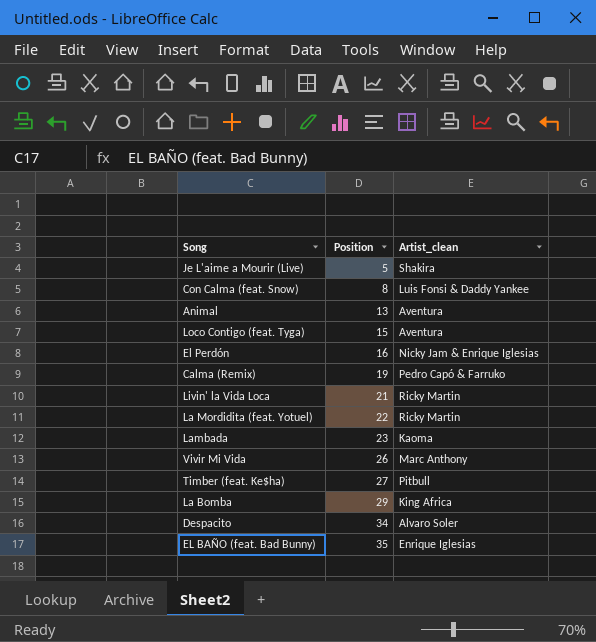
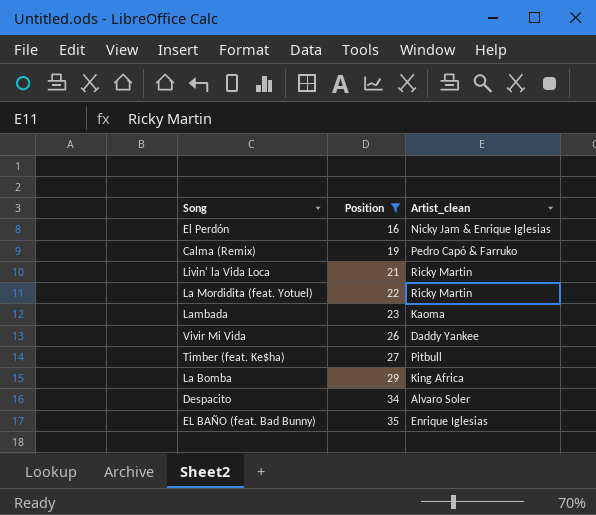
filter: none -> Position >= 16
Vivir Mi Vida | Artist_clean: Marc Anthony -> Daddy Yankee

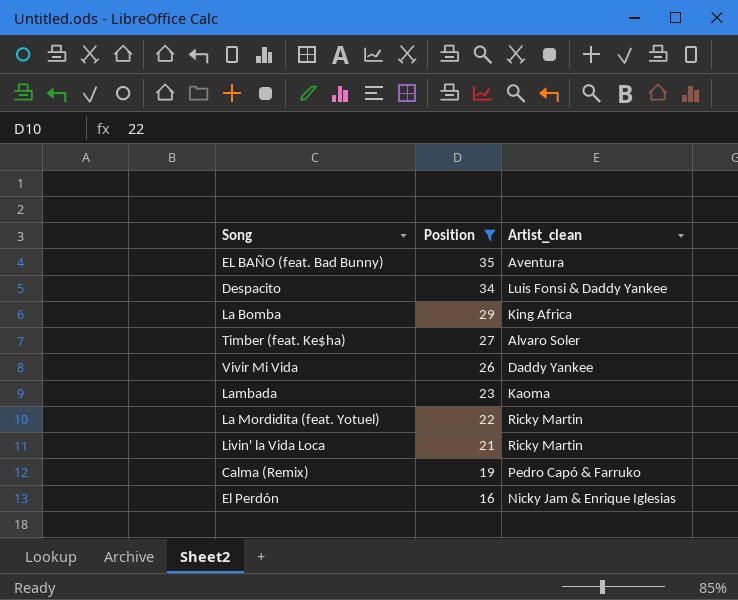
row order: Position ascending -> Position descending
EL BAÑO (feat. Bad Bunny) | Artist_clean: Enrique Iglesias -> Aventura
Despacito | Artist_clean: Alvaro Soler -> Luis Fonsi & Daddy Yankee
Timber (feat. Ke$ha) | Artist_clean: Pitbull -> Alvaro Soler

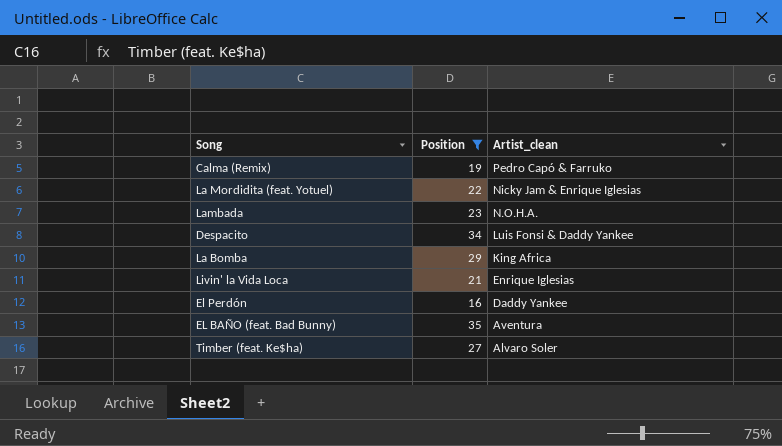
row order: Position descending -> Artist_clean descending
row Vivir Mi Vida: 26 | Daddy Yankee -> none
La Mordidita (feat. Yotuel) | Artist_clean: Ricky Martin -> Nicky Jam & Enrique Iglesias
Lambada | Artist_clean: Kaoma -> N.O.H.A.
Livin' la Vida Loca | Artist_clean: Ricky Martin -> Enrique Iglesias
El Perdón | Artist_clean: Nicky Jam & Enrique Iglesias -> Daddy Yankee

